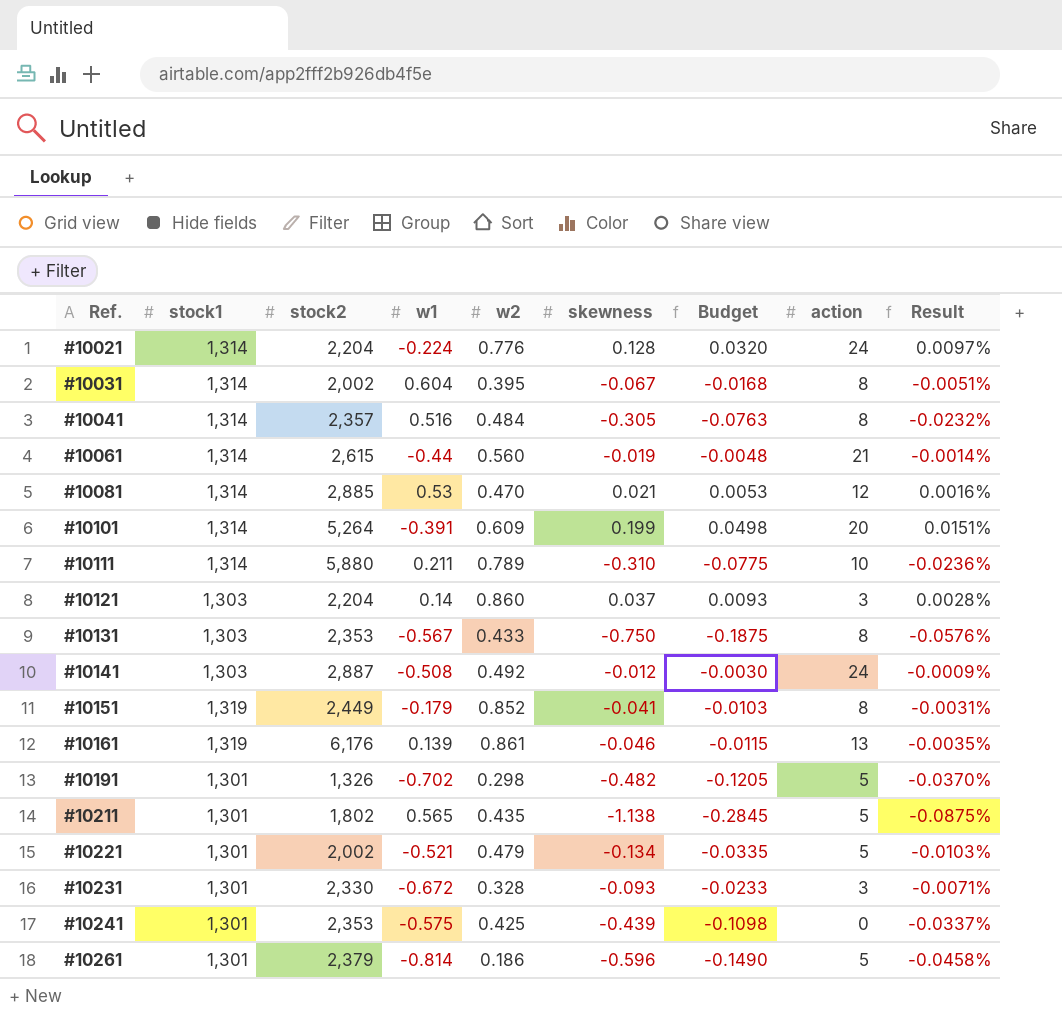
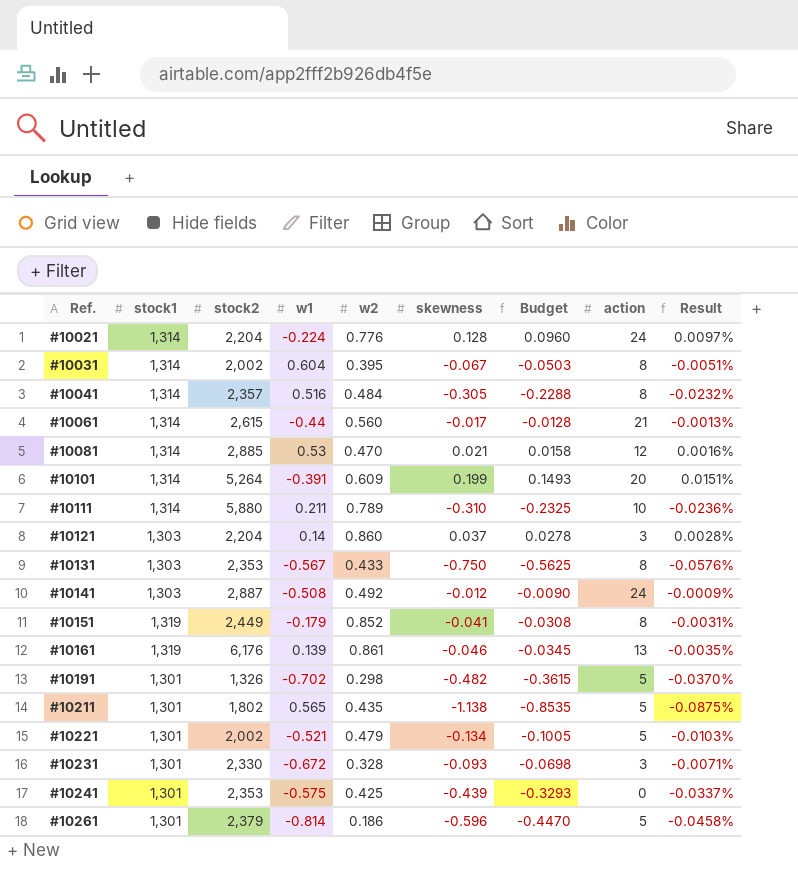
column Budget | formula: [skewness] * 0.25 -> [skewness] * 0.75
#10061 | skewness: -0.019 -> -0.017
#10061 | Result: -0.0014% -> -0.0013%

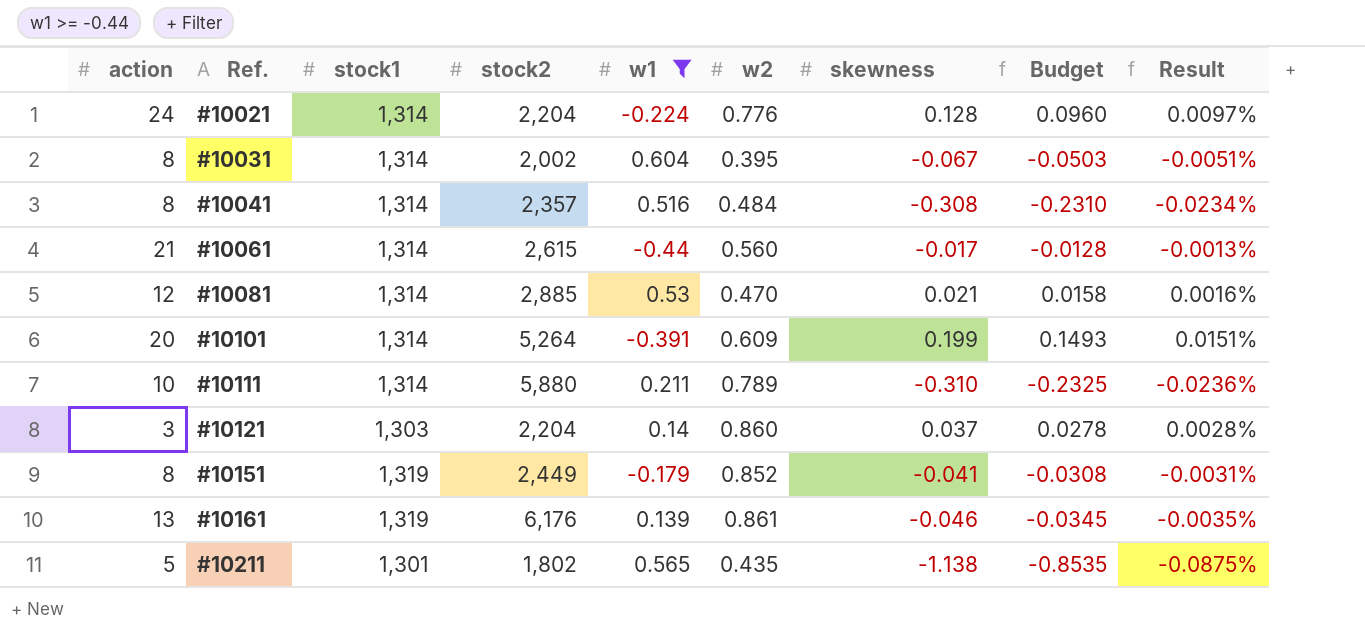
filter: none -> w1 >= -0.44
column action | position: 8 -> 1
#10041 | skewness: -0.305 -> -0.308
#10041 | Budget: -0.2288 -> -0.2310
#10041 | Result: -0.0232% -> -0.0234%

